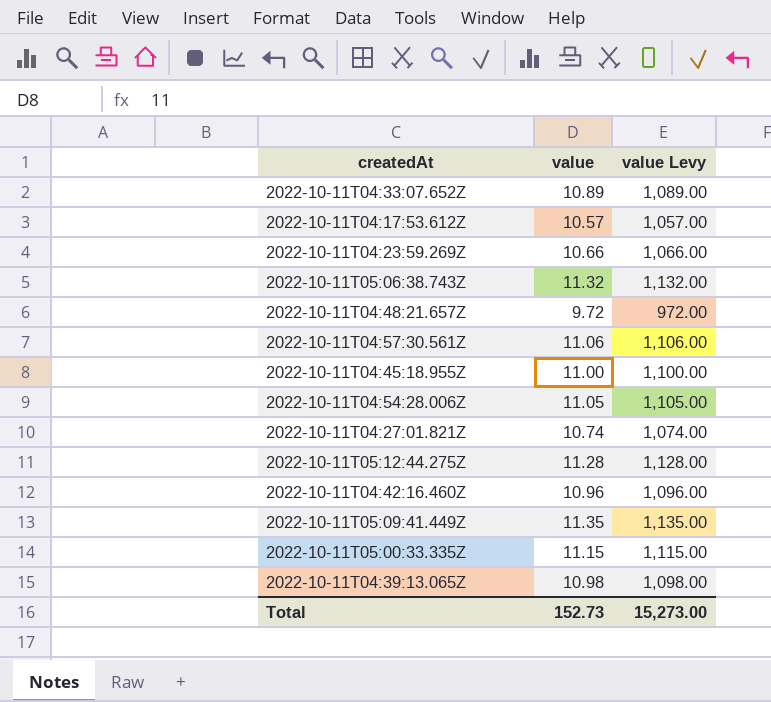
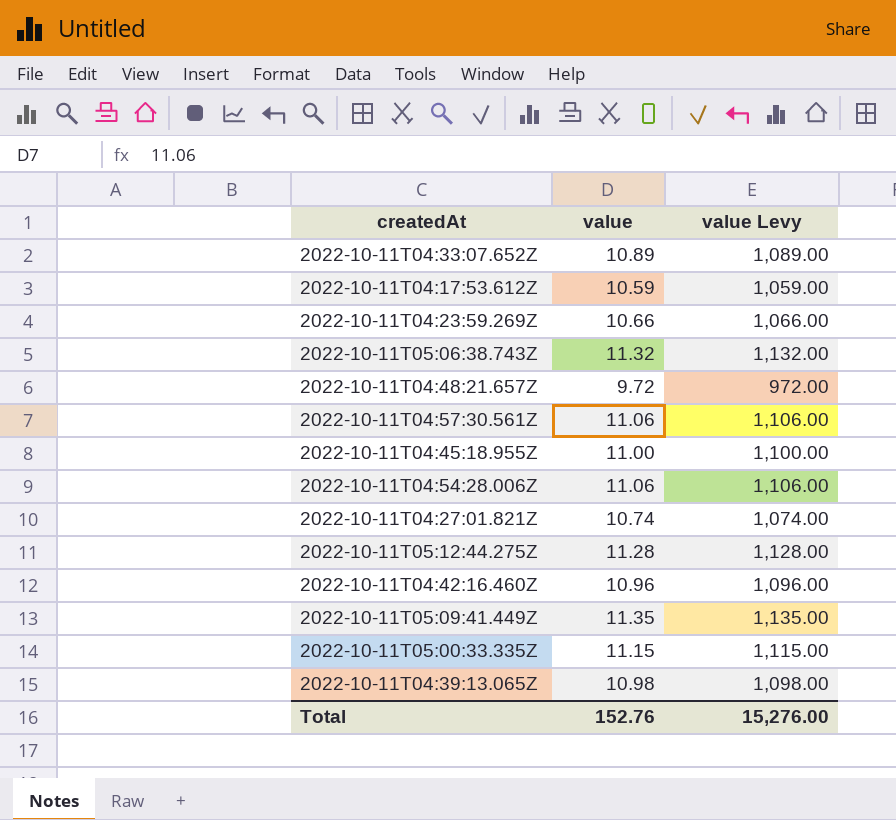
2022-10-11T04:17:53.612Z | value: 10.57 -> 10.59
2022-10-11T04:17:53.612Z | value Levy: 1,057.00 -> 1,059.00
2022-10-11T04:54:28.006Z | value: 11.05 -> 11.06
2022-10-11T04:54:28.006Z | value Levy: 1,105.00 -> 1,106.00
Total | value: 152.73 -> 152.76
Total | value Levy: 15,273.00 -> 15,276.00

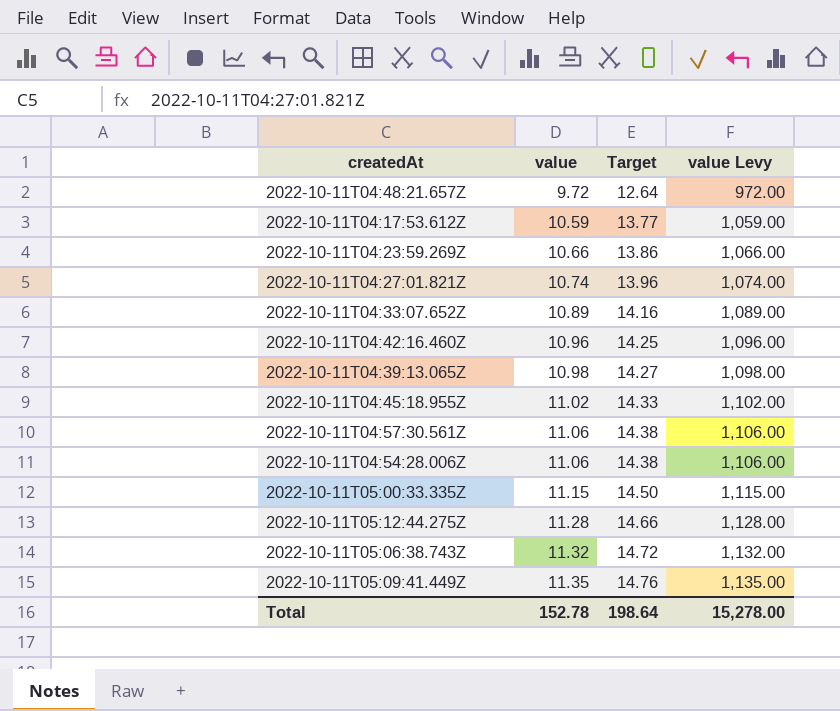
row order: none -> value ascending
column Target | formula: none -> [value] * 1.3
2022-10-11T04:45:18.955Z | value: 11.00 -> 11.02
2022-10-11T04:45:18.955Z | value Levy: 1,100.00 -> 1,102.00
Total | value: 152.76 -> 152.78
Total | value Levy: 15,276.00 -> 15,278.00

